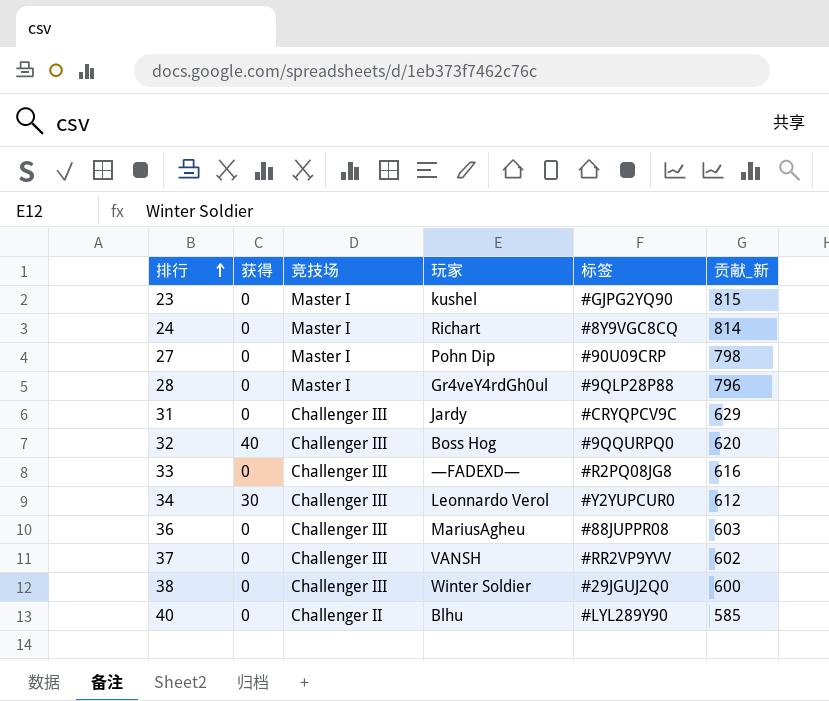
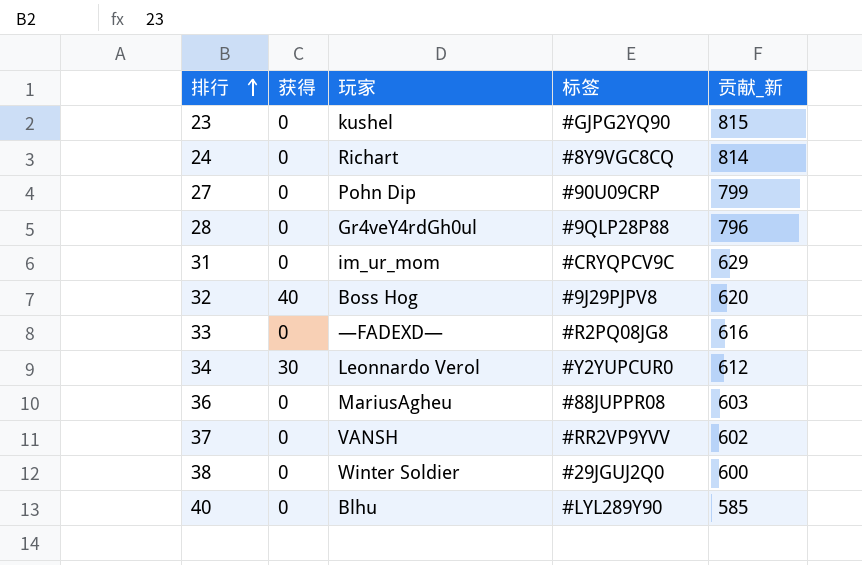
column 竞技场 | position: 3 -> none
27 | 贡献_新: 798 -> 799
31 | 玩家: Jardy -> im_ur_mom
32 | 标签: #9QQURPQ0 -> #9J29PJPV8

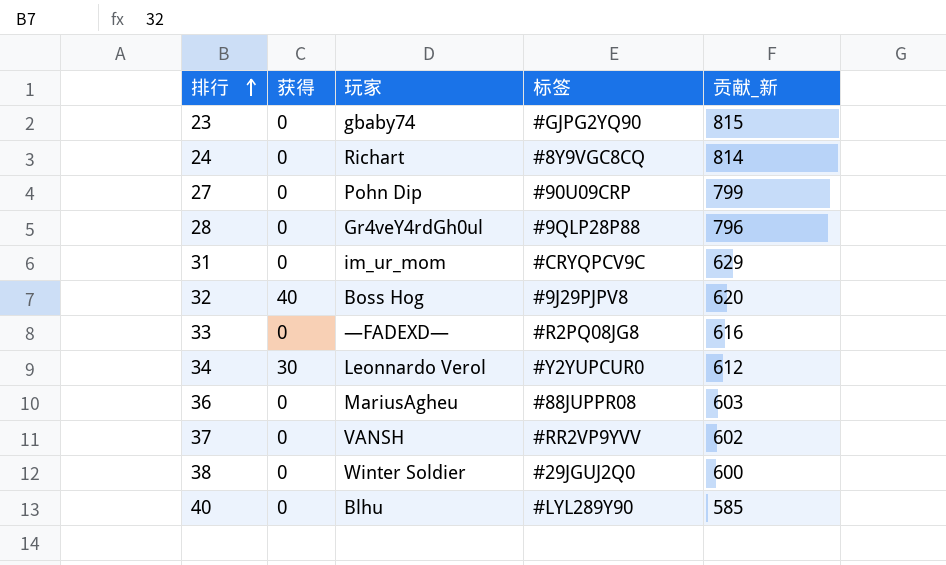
23 | 玩家: kushel -> gbaby74

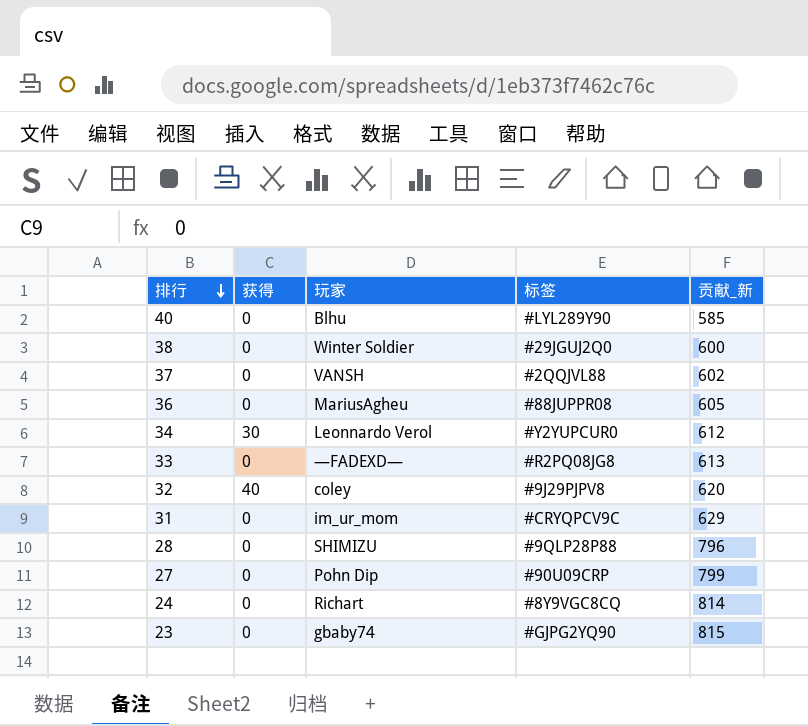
row order: 排行 ascending -> 排行 descending
37 | 标签: #RR2VP9YVV -> #2QQJVL88
36 | 贡献_新: 603 -> 605
33 | 贡献_新: 616 -> 613
32 | 玩家: Boss Hog -> coley
28 | 玩家: Gr4veY4rdGh0ul -> SHIMIZU

